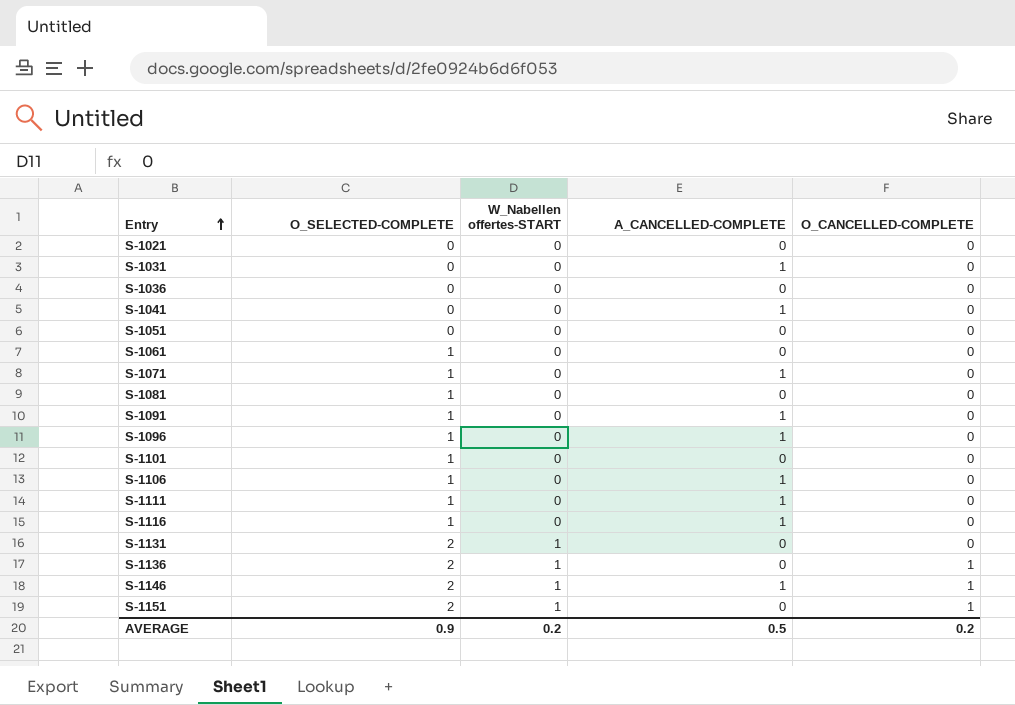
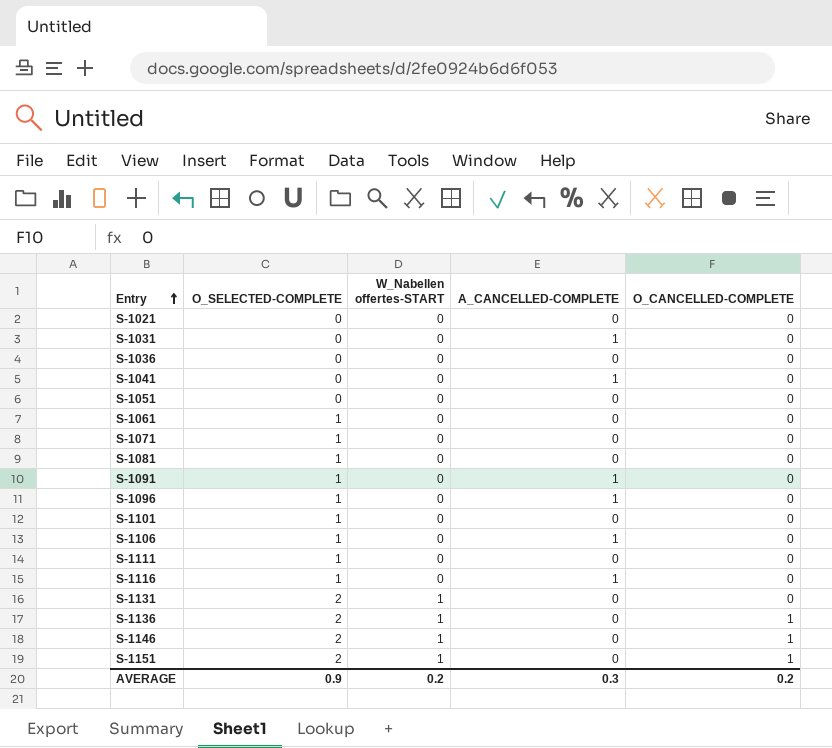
S-1071 | A_CANCELLED-COMPLETE: 1 -> 0
S-1111 | A_CANCELLED-COMPLETE: 1 -> 0
S-1146 | A_CANCELLED-COMPLETE: 1 -> 0
AVERAGE | A_CANCELLED-COMPLETE: 0.5 -> 0.3

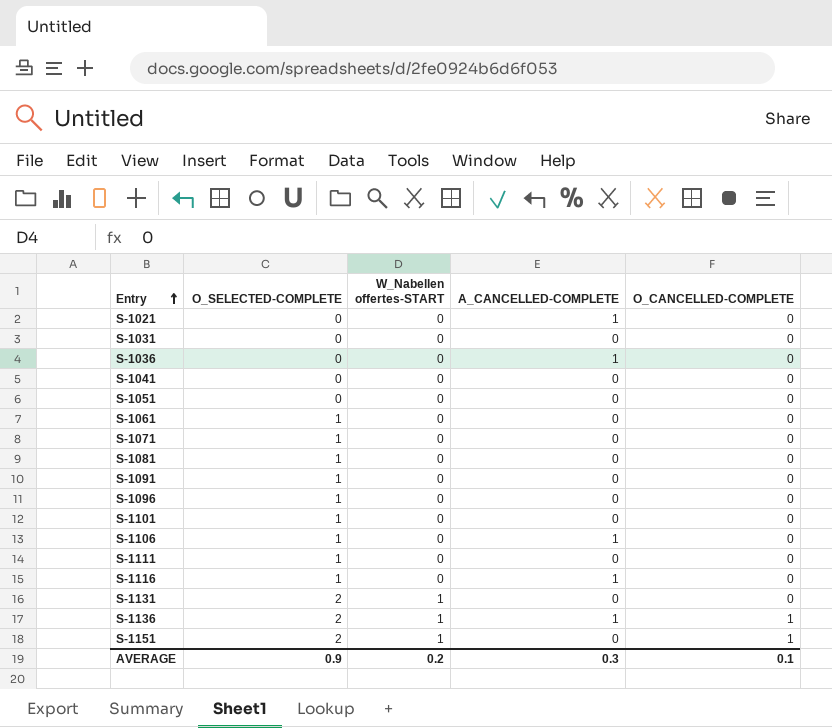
row S-1146: 2 | 1 | 0 | 1 -> none
S-1021 | A_CANCELLED-COMPLETE: 0 -> 1
S-1031 | A_CANCELLED-COMPLETE: 1 -> 0
S-1036 | A_CANCELLED-COMPLETE: 0 -> 1
S-1041 | A_CANCELLED-COMPLETE: 1 -> 0
S-1091 | A_CANCELLED-COMPLETE: 1 -> 0
S-1096 | A_CANCELLED-COMPLETE: 1 -> 0
S-1136 | A_CANCELLED-COMPLETE: 0 -> 1
AVERAGE | O_CANCELLED-COMPLETE: 0.2 -> 0.1

